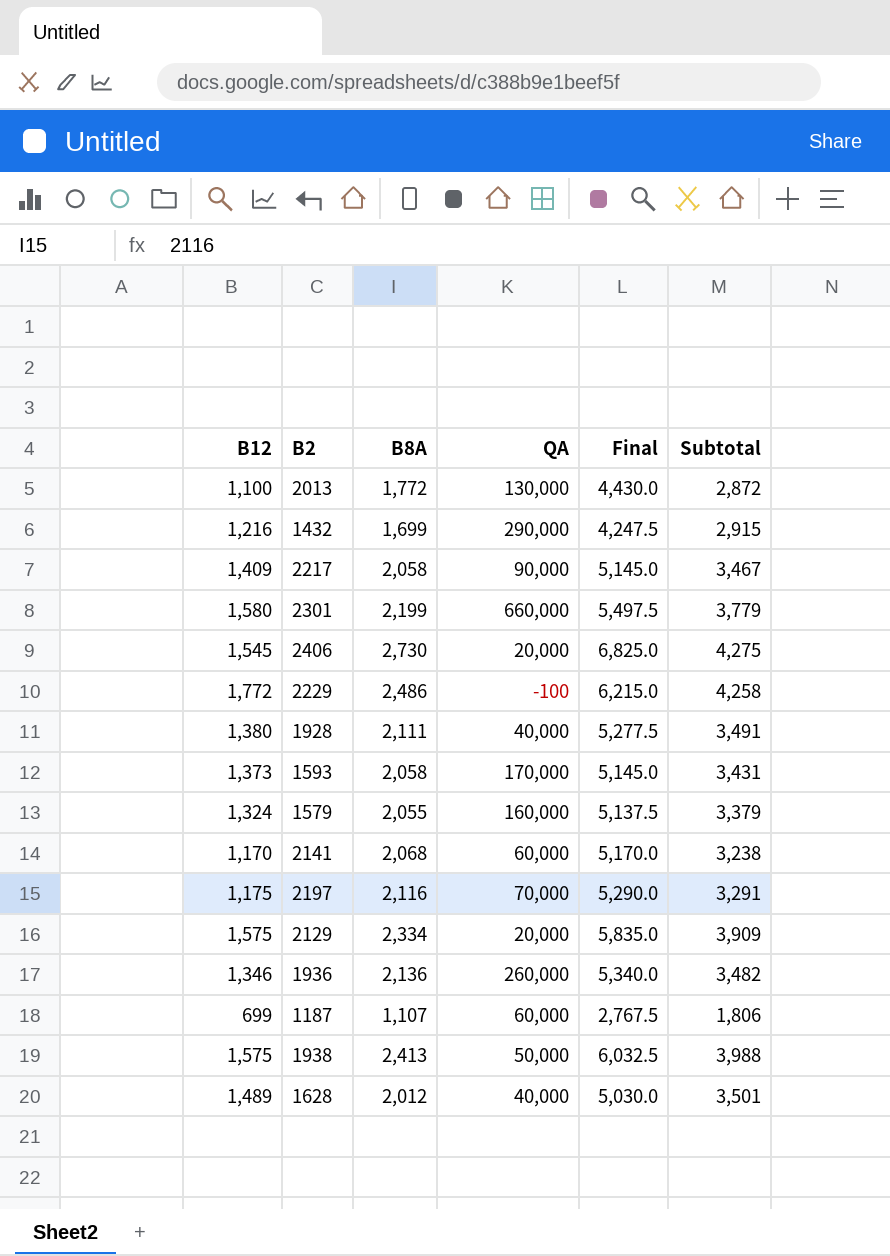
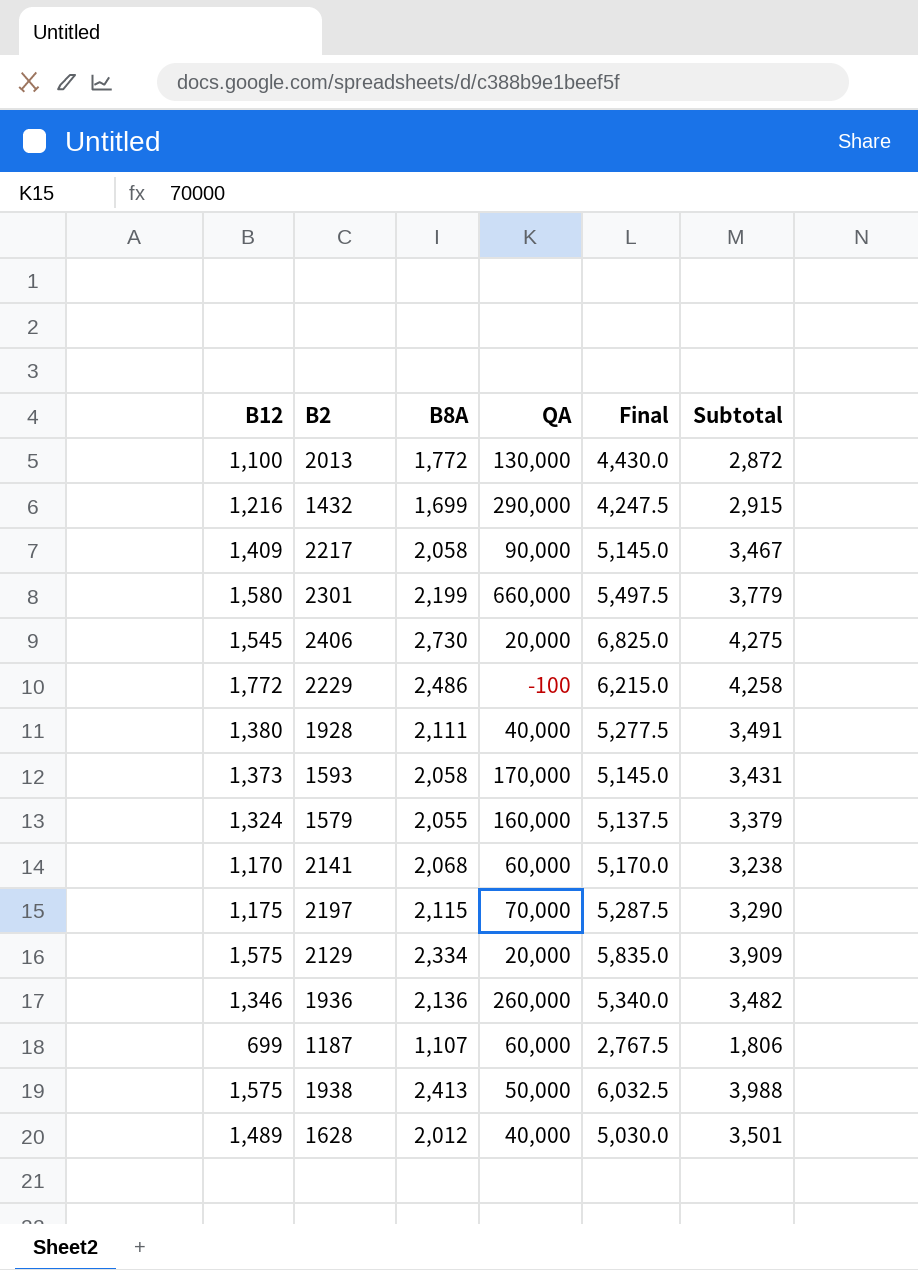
2197 | B8A: 2,116 -> 2,115
2197 | Final: 5,290.0 -> 5,287.5
2197 | Subtotal: 3,291 -> 3,290

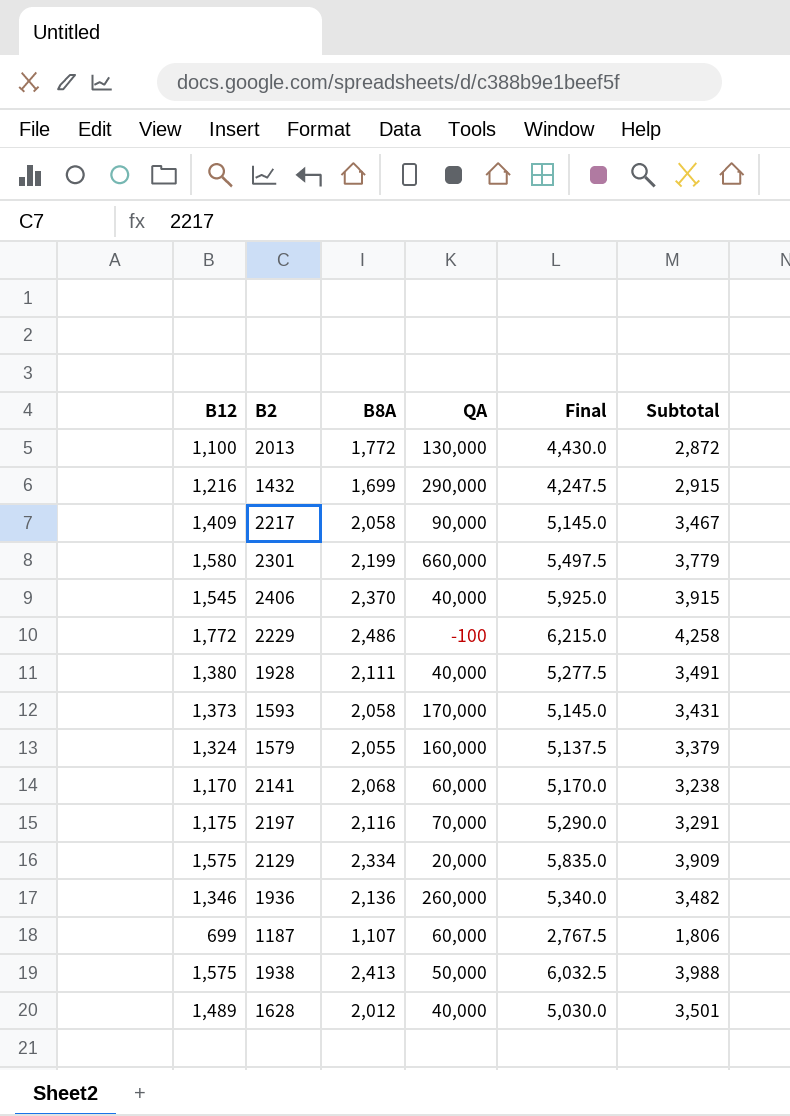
2406 | B8A: 2,730 -> 2,370
2406 | QA: 20,000 -> 40,000
2406 | Final: 6,825.0 -> 5,925.0
2406 | Subtotal: 4,275 -> 3,915
2197 | B8A: 2,115 -> 2,116
2197 | Final: 5,287.5 -> 5,290.0
2197 | Subtotal: 3,290 -> 3,291

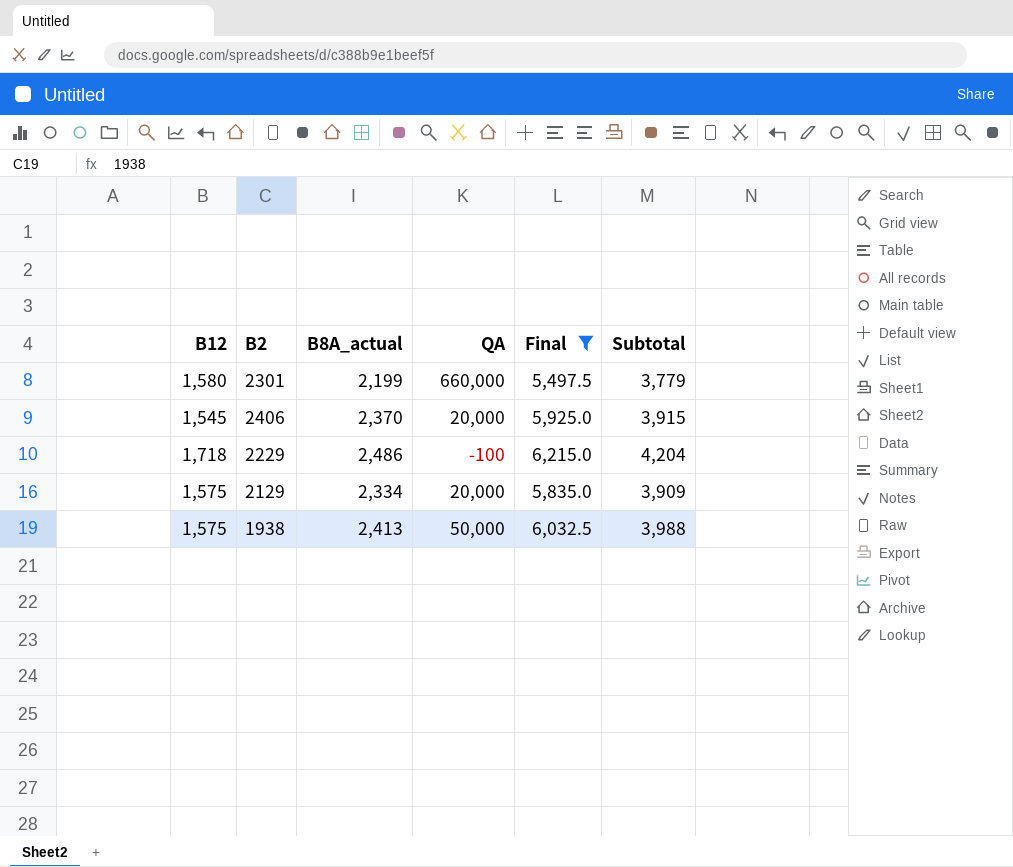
filter: none -> Final >= 5,497.5
column name: B8A -> B8A_actual
2406 | QA: 40,000 -> 20,000
2229 | B12: 1,772 -> 1,718
2229 | Subtotal: 4,258 -> 4,204

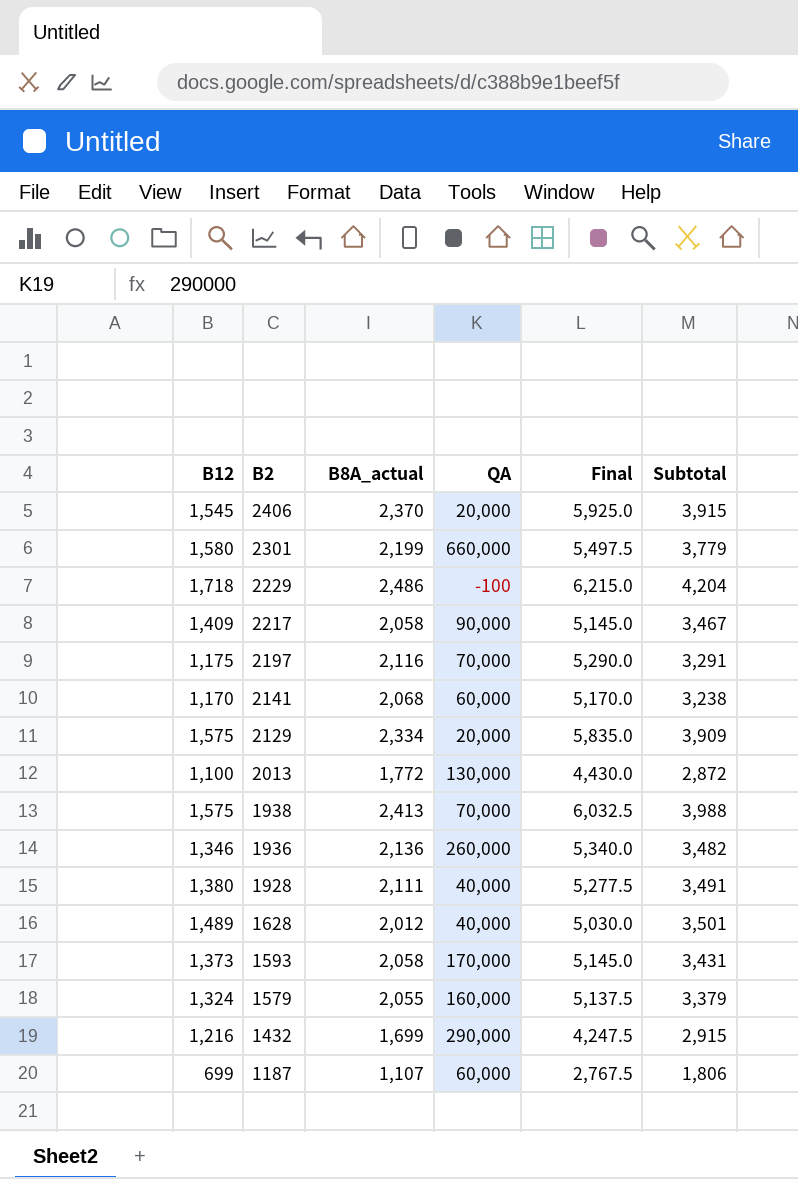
filter: Final >= 5,497.5 -> none
row order: none -> B2 descending
1938 | QA: 50,000 -> 70,000

